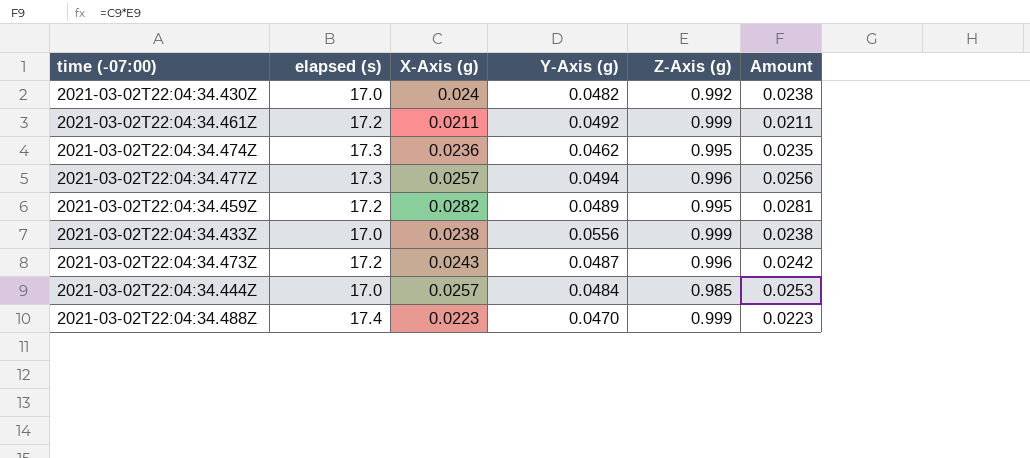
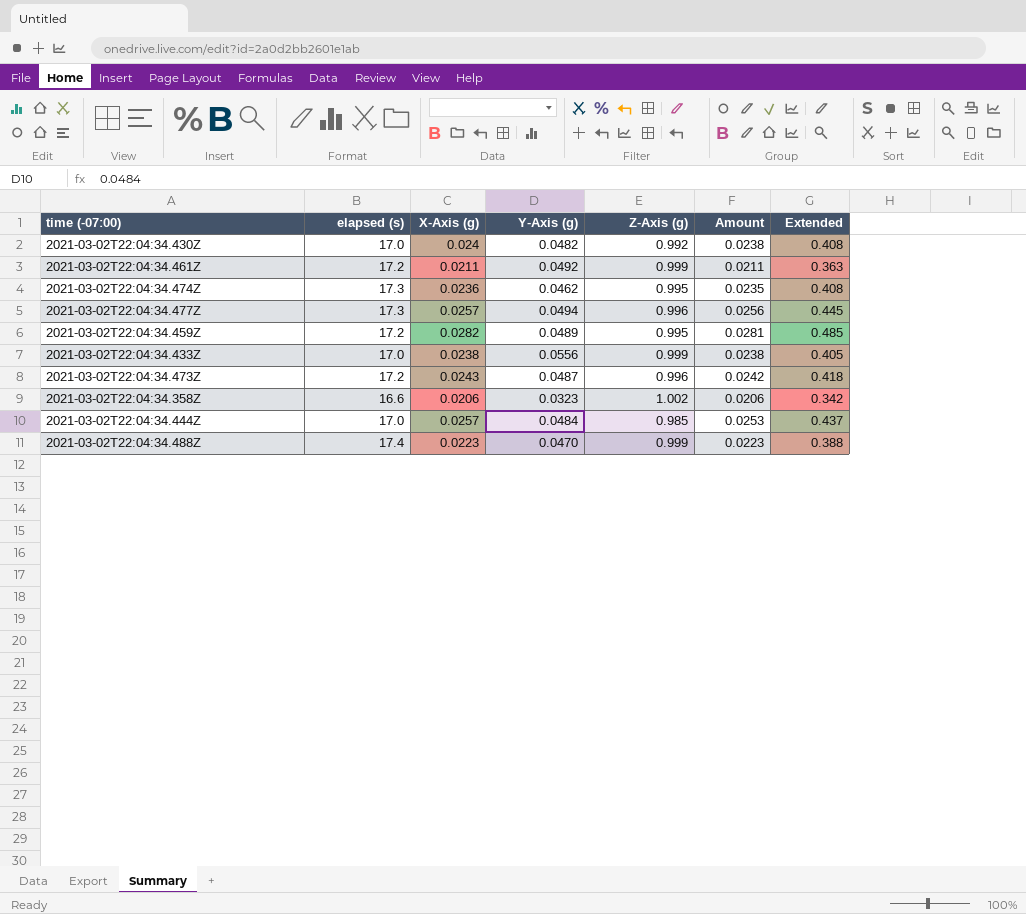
column Extended | formula: none -> [elapsed (s)] * [X-Axis (g)]
row 2021-03-02T22:04:34.358Z: none -> 16.6 | 0.0206 | 0.0323 | 1.002 | 0.0206 | 0.342

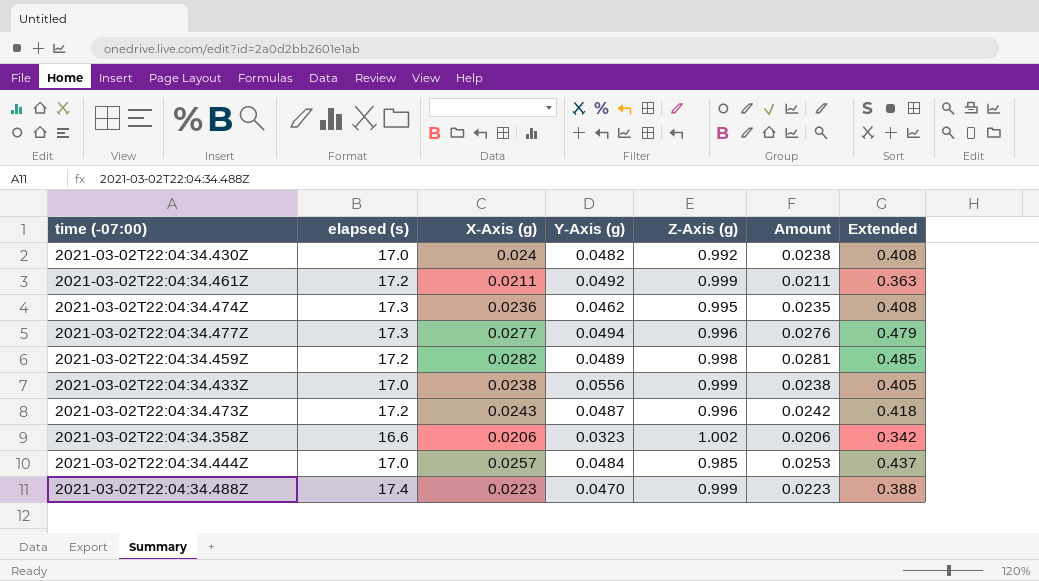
2021-03-02T22:04:34.477Z | X-Axis (g): 0.0257 -> 0.0277
2021-03-02T22:04:34.477Z | Amount: 0.0256 -> 0.0276
2021-03-02T22:04:34.477Z | Extended: 0.445 -> 0.479
2021-03-02T22:04:34.459Z | Z-Axis (g): 0.995 -> 0.998

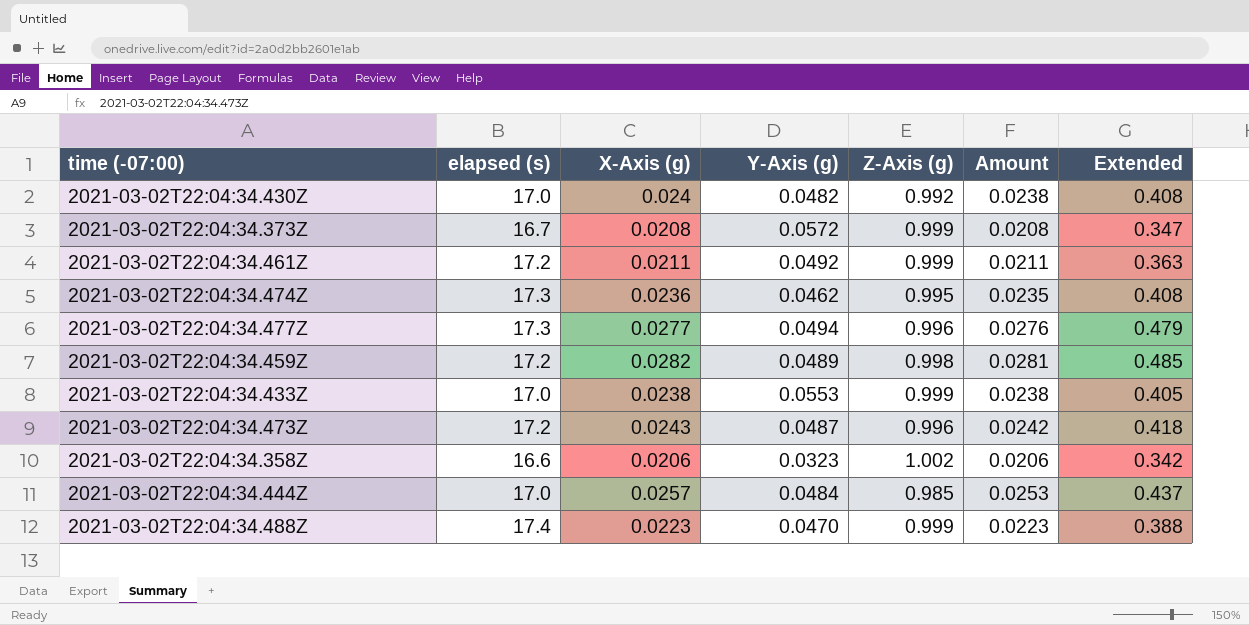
row 2021-03-02T22:04:34.373Z: none -> 16.7 | 0.0208 | 0.0572 | 0.999 | 0.0208 | 0.347
2021-03-02T22:04:34.433Z | Y-Axis (g): 0.0556 -> 0.0553

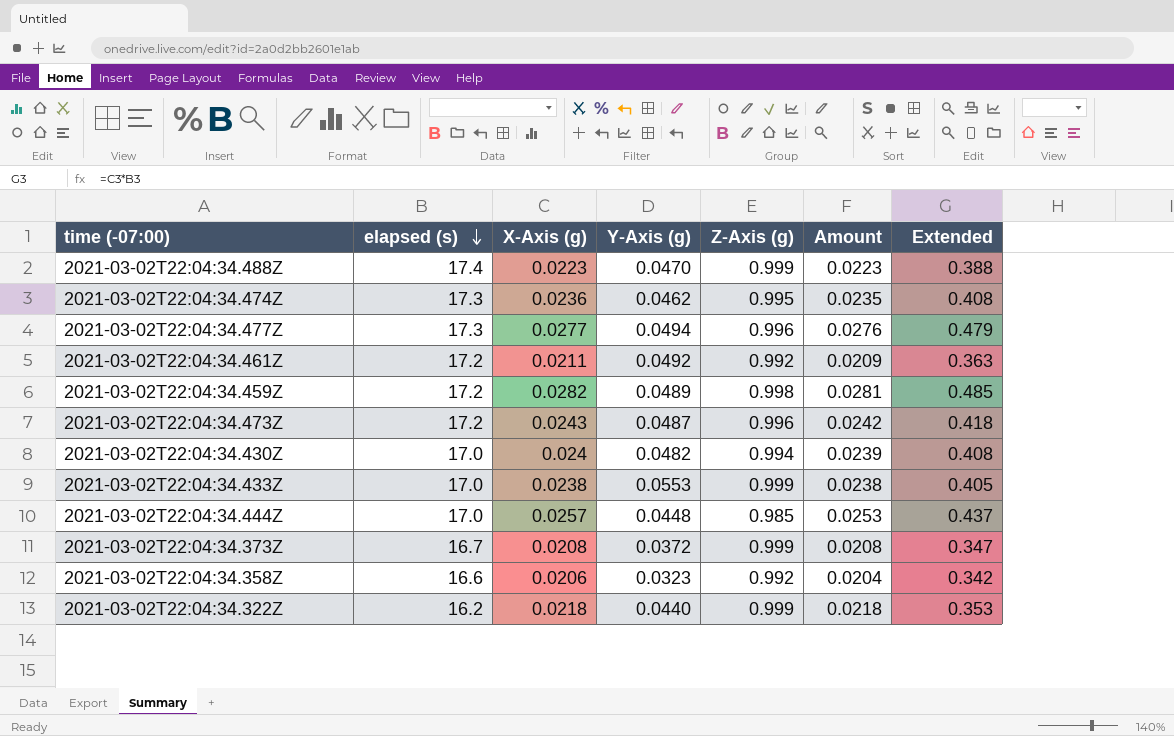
row order: none -> elapsed (s) descending
2021-03-02T22:04:34.461Z | Z-Axis (g): 0.999 -> 0.992
2021-03-02T22:04:34.461Z | Amount: 0.0211 -> 0.0209
2021-03-02T22:04:34.430Z | Z-Axis (g): 0.992 -> 0.994
2021-03-02T22:04:34.430Z | Amount: 0.0238 -> 0.0239
2021-03-02T22:04:34.444Z | Y-Axis (g): 0.0484 -> 0.0448
2021-03-02T22:04:34.373Z | Y-Axis (g): 0.0572 -> 0.0372
2021-03-02T22:04:34.358Z | Z-Axis (g): 1.002 -> 0.992
2021-03-02T22:04:34.358Z | Amount: 0.0206 -> 0.0204
row 2021-03-02T22:04:34.322Z: none -> 16.2 | 0.0218 | 0.0440 | 0.999 | 0.0218 | 0.353

